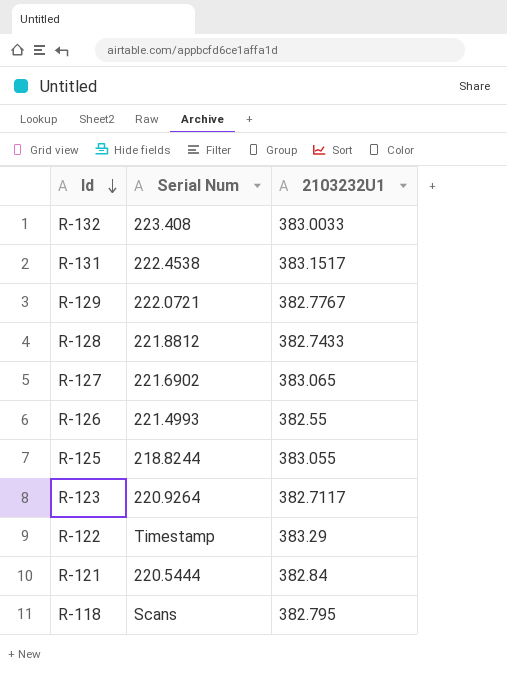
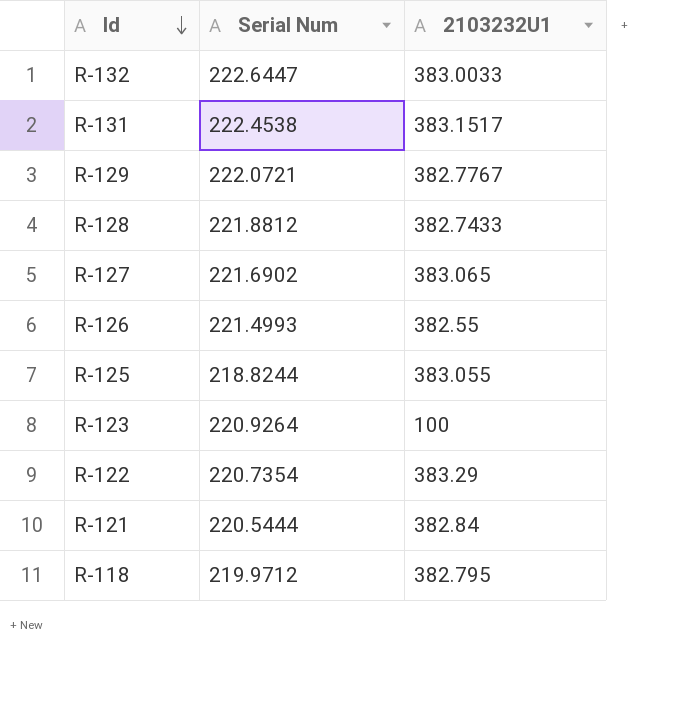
R-132 | Serial Num: 223.408 -> 222.6447
R-123 | 2103232U1: 382.7117 -> 100
R-122 | Serial Num: Timestamp -> 220.7354
R-118 | Serial Num: Scans -> 219.9712

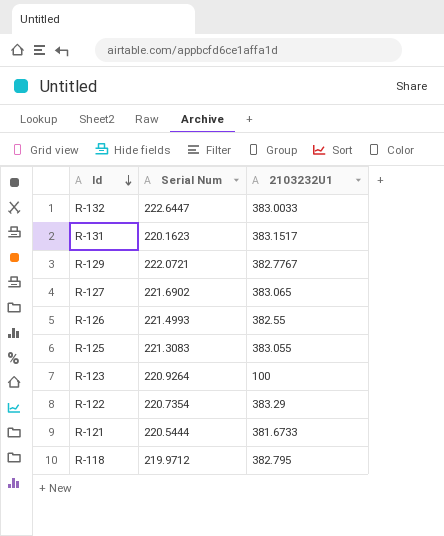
row R-128: 221.8812 | 382.7433 -> none
R-131 | Serial Num: 222.4538 -> 220.1623
R-125 | Serial Num: 218.8244 -> 221.3083
R-121 | 2103232U1: 382.84 -> 381.6733

